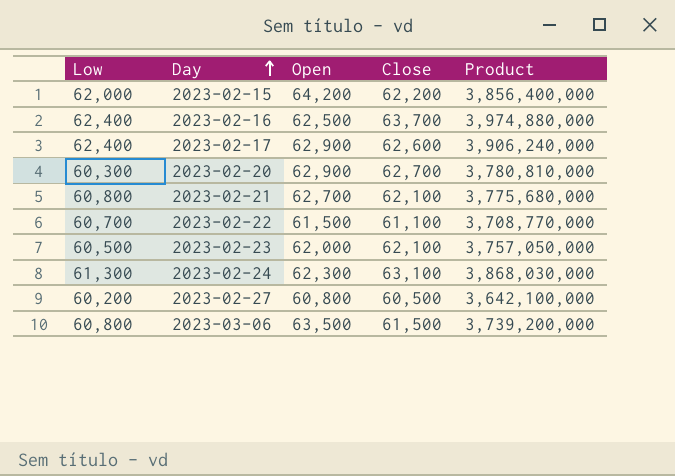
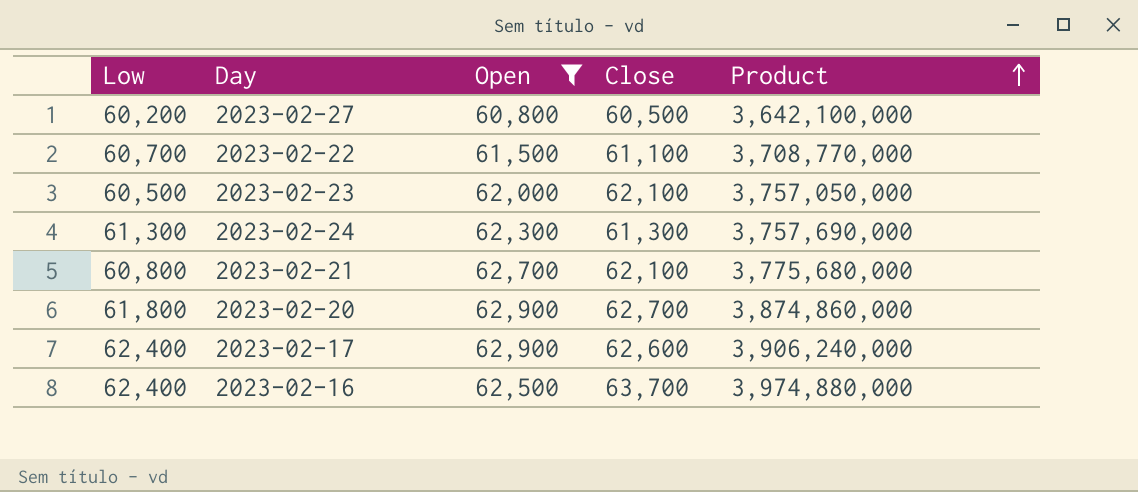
filter: none -> Open <= 62,900
row order: Day ascending -> Product ascending
2023-02-24 | Close: 63,100 -> 61,300
2023-02-24 | Product: 3,868,030,000 -> 3,757,690,000
2023-02-20 | Low: 60,300 -> 61,800
2023-02-20 | Product: 3,780,810,000 -> 3,874,860,000

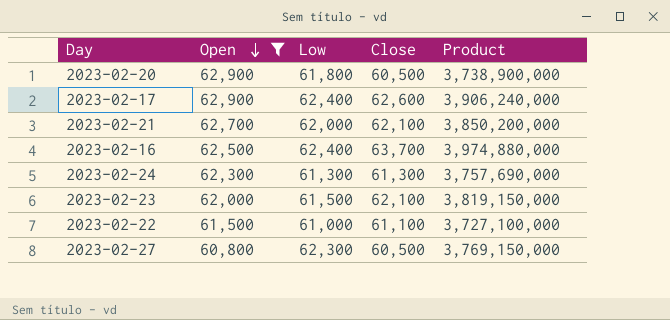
row order: Product ascending -> Open descending
column Low | position: 1 -> 3
2023-02-20 | Close: 62,700 -> 60,500
2023-02-20 | Product: 3,874,860,000 -> 3,738,900,000
2023-02-21 | Low: 60,800 -> 62,000
2023-02-21 | Product: 3,775,680,000 -> 3,850,200,000
2023-02-23 | Low: 60,500 -> 61,500
2023-02-23 | Product: 3,757,050,000 -> 3,819,150,000
2023-02-22 | Low: 60,700 -> 61,000
2023-02-22 | Product: 3,708,770,000 -> 3,727,100,000
2023-02-27 | Low: 60,200 -> 62,300
2023-02-27 | Product: 3,642,100,000 -> 3,769,150,000

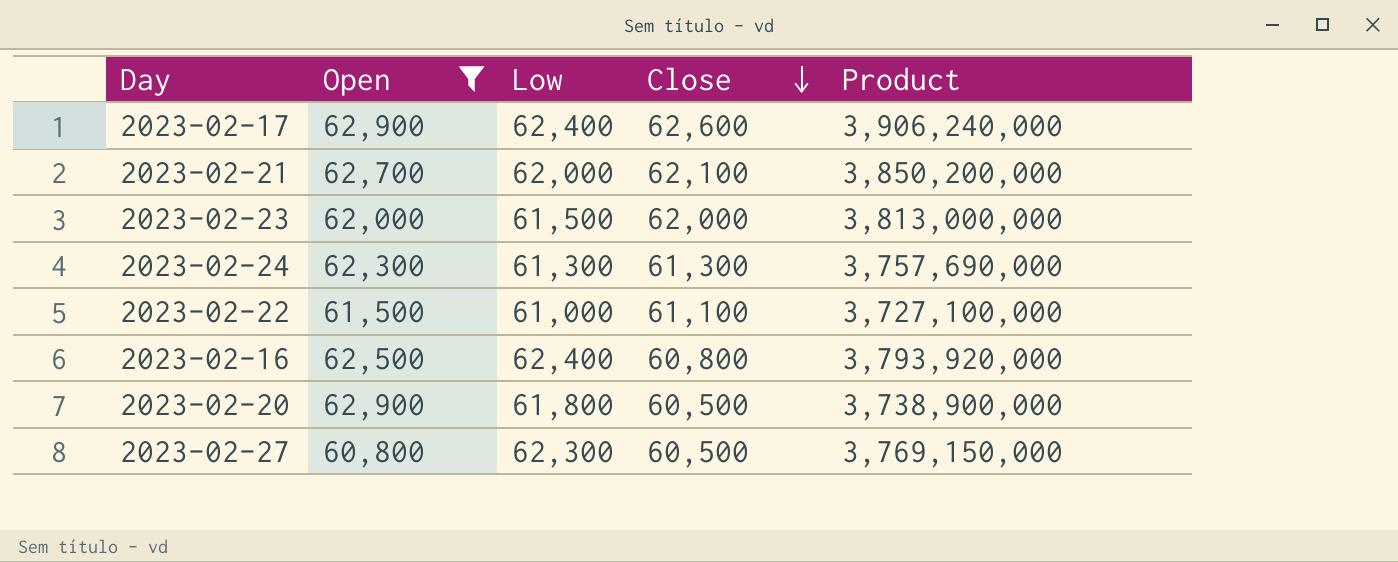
row order: Open descending -> Close descending
2023-02-23 | Close: 62,100 -> 62,000
2023-02-23 | Product: 3,819,150,000 -> 3,813,000,000
2023-02-16 | Close: 63,700 -> 60,800
2023-02-16 | Product: 3,974,880,000 -> 3,793,920,000

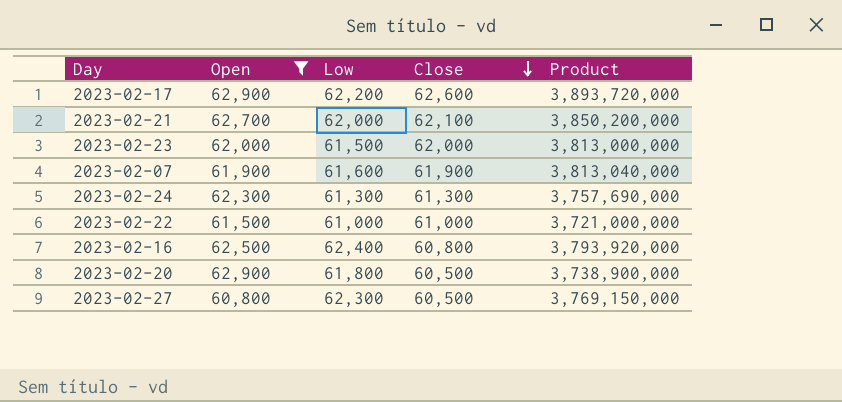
2023-02-17 | Low: 62,400 -> 62,200
2023-02-17 | Product: 3,906,240,000 -> 3,893,720,000
row 2023-02-07: none -> 61,900 | 61,600 | 61,900 | 3,813,040,000
2023-02-22 | Close: 61,100 -> 61,000
2023-02-22 | Product: 3,727,100,000 -> 3,721,000,000

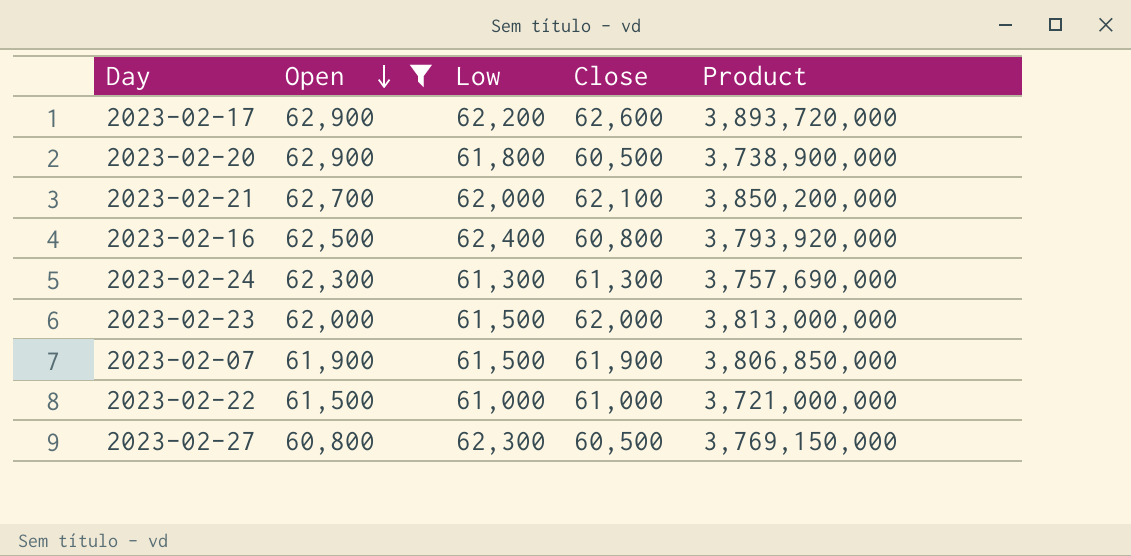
row order: Close descending -> Open descending
2023-02-07 | Low: 61,600 -> 61,500
2023-02-07 | Product: 3,813,040,000 -> 3,806,850,000

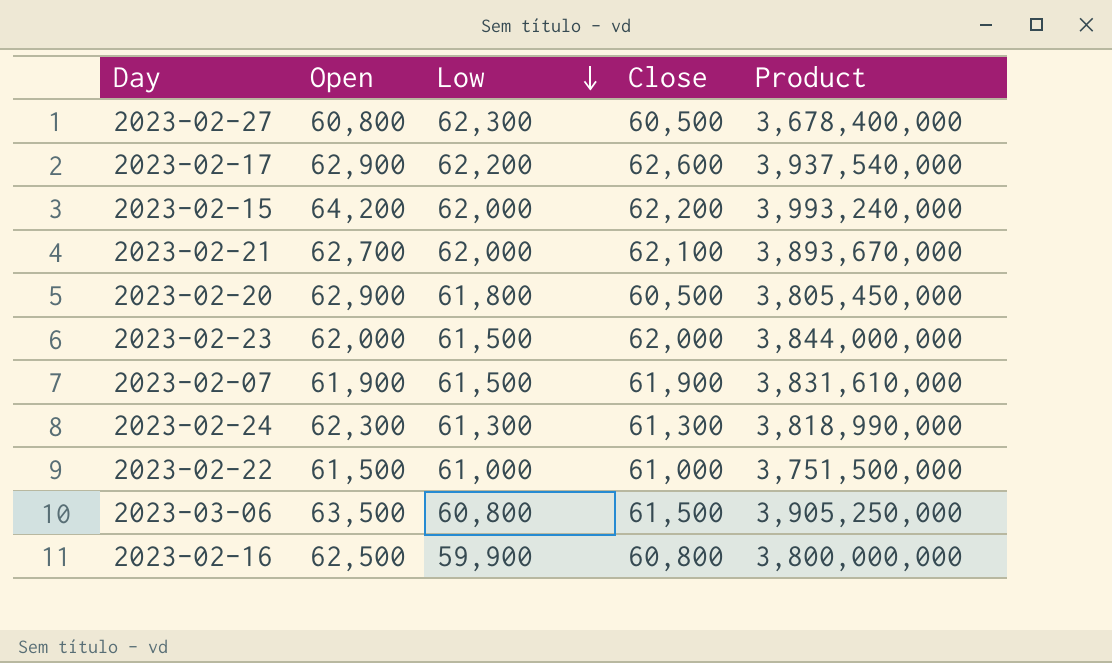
filter: Open <= 62,900 -> none
row order: Open descending -> Low descending
column Product | formula: [Low] * [Close] -> [Open] * [Close]
2023-02-16 | Low: 62,400 -> 59,900

